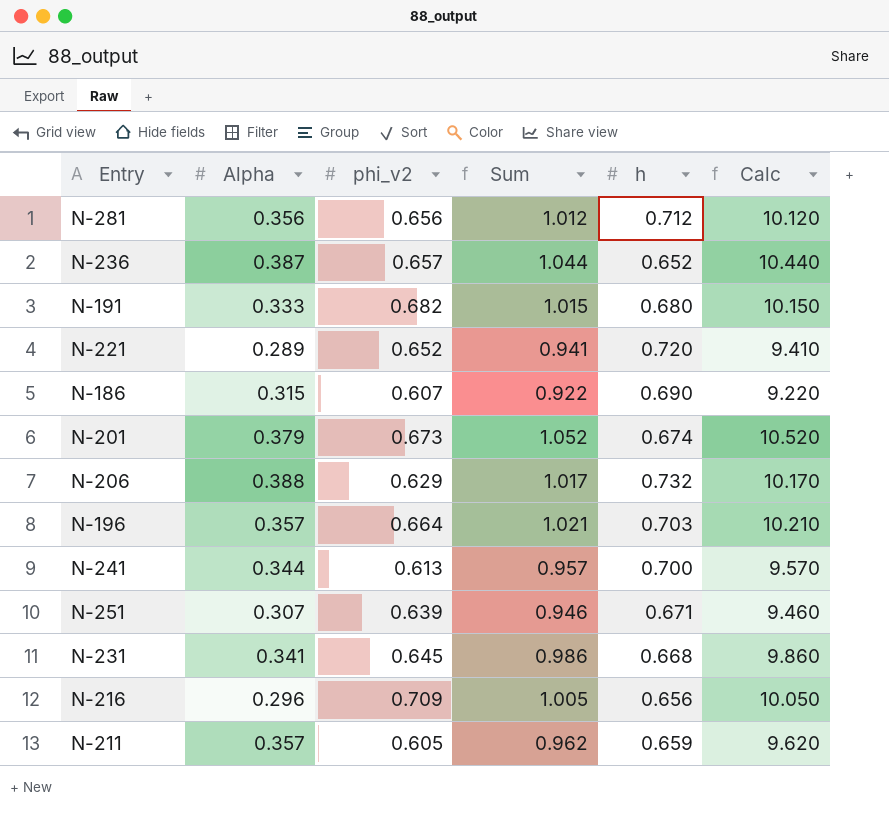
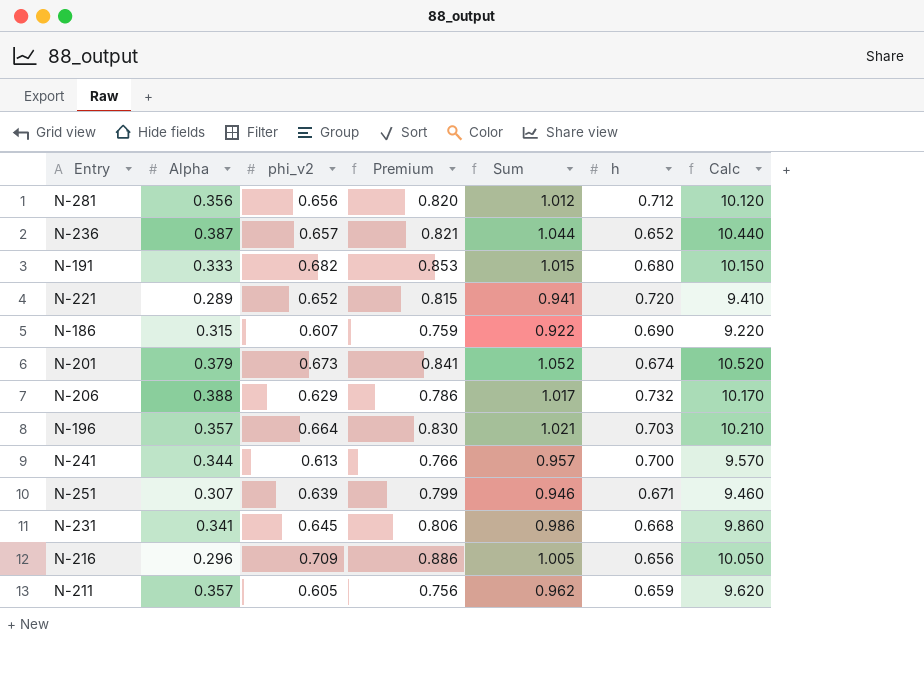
column Premium | formula: none -> [phi_v2] * 1.25

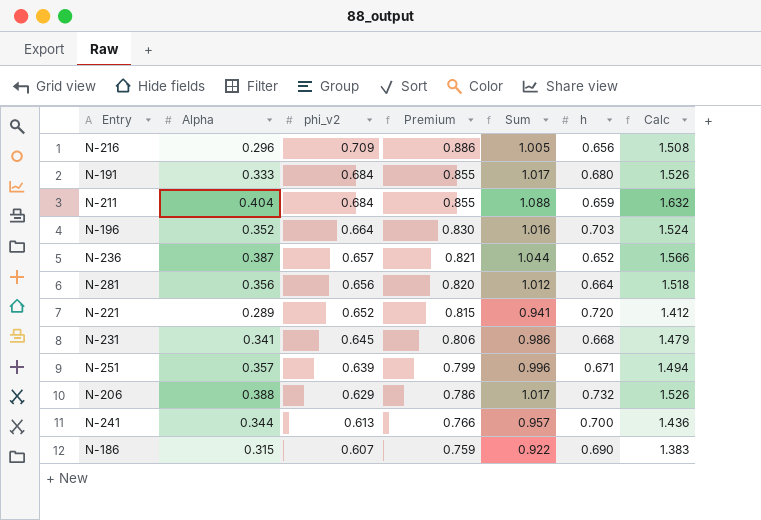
row order: none -> phi_v2 descending
column Calc | formula: [Sum] * 10 -> [Sum] * 1.5
row N-201: 0.379 | 0.673 | 0.841 | 1.052 | 0.674 | 10.520 -> none
N-191 | phi_v2: 0.682 -> 0.684
N-191 | Premium: 0.853 -> 0.855
N-191 | Sum: 1.015 -> 1.017
N-211 | Alpha: 0.357 -> 0.404
N-211 | phi_v2: 0.605 -> 0.684
N-211 | Premium: 0.756 -> 0.855
N-211 | Sum: 0.962 -> 1.088
N-196 | Alpha: 0.357 -> 0.352
N-196 | Sum: 1.021 -> 1.016
N-281 | h: 0.712 -> 0.664
N-251 | Alpha: 0.307 -> 0.357
N-251 | Sum: 0.946 -> 0.996

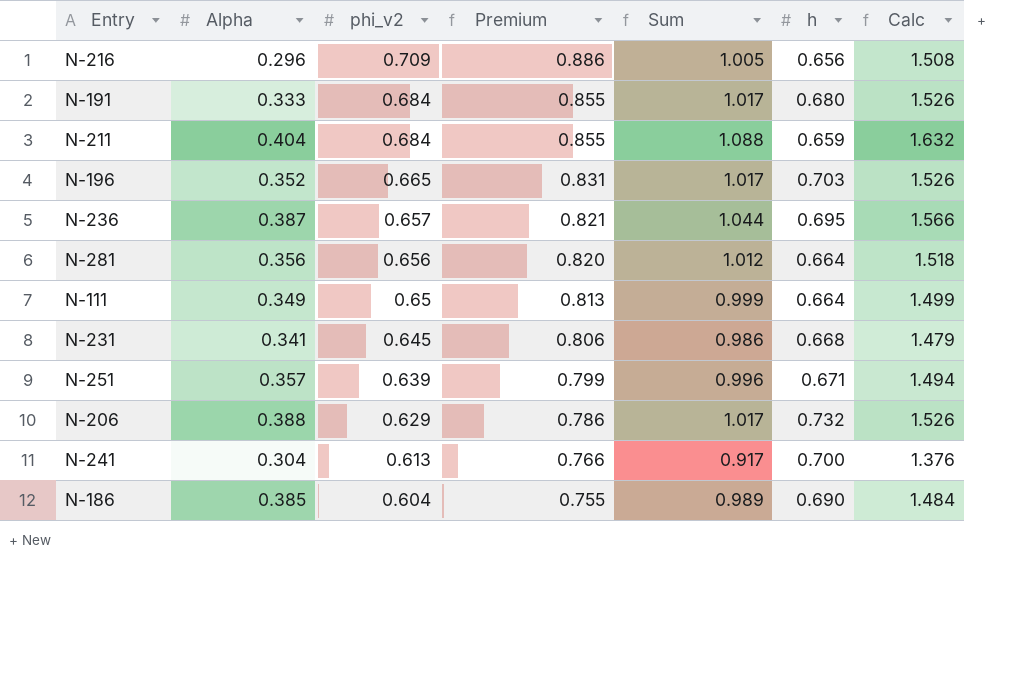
row N-221: 0.289 | 0.652 | 0.815 | 0.941 | 0.720 | 1.412 -> none
N-196 | phi_v2: 0.664 -> 0.665
N-196 | Premium: 0.830 -> 0.831
N-196 | Sum: 1.016 -> 1.017
N-196 | Calc: 1.524 -> 1.526
N-236 | h: 0.652 -> 0.695
row N-111: none -> 0.349 | 0.65 | 0.813 | 0.999 | 0.664 | 1.499
N-241 | Alpha: 0.344 -> 0.304
N-241 | Sum: 0.957 -> 0.917
N-241 | Calc: 1.436 -> 1.376
N-186 | Alpha: 0.315 -> 0.385
N-186 | phi_v2: 0.607 -> 0.604
N-186 | Premium: 0.759 -> 0.755
N-186 | Sum: 0.922 -> 0.989
N-186 | Calc: 1.383 -> 1.484

